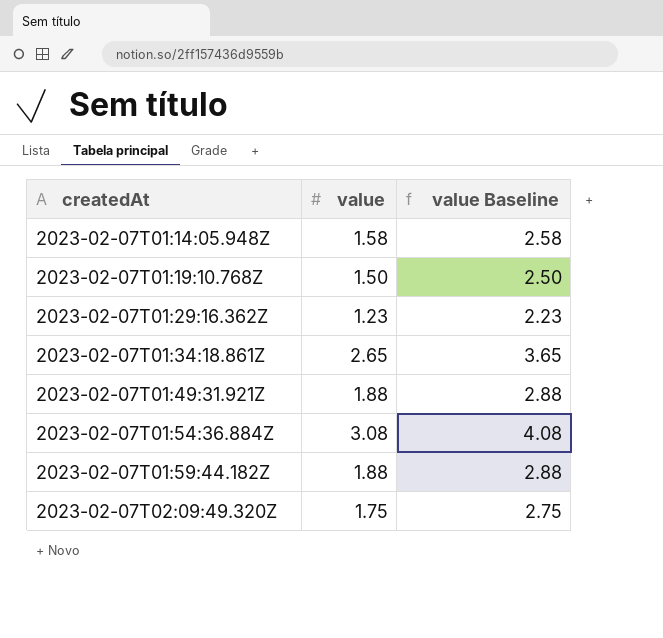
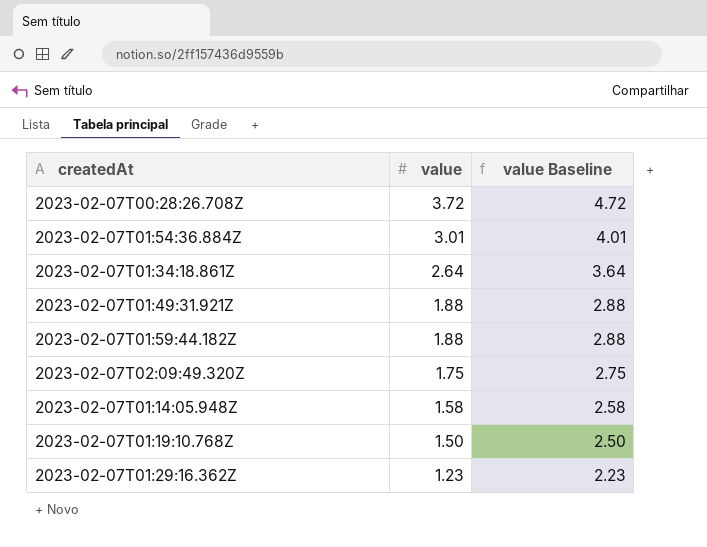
row order: createdAt ascending -> value descending
row 2023-02-07T00:28:26.708Z: none -> 3.72 | 4.72
2023-02-07T01:54:36.884Z | value: 3.08 -> 3.01
2023-02-07T01:54:36.884Z | value Baseline: 4.08 -> 4.01
2023-02-07T01:34:18.861Z | value: 2.65 -> 2.64
2023-02-07T01:34:18.861Z | value Baseline: 3.65 -> 3.64

